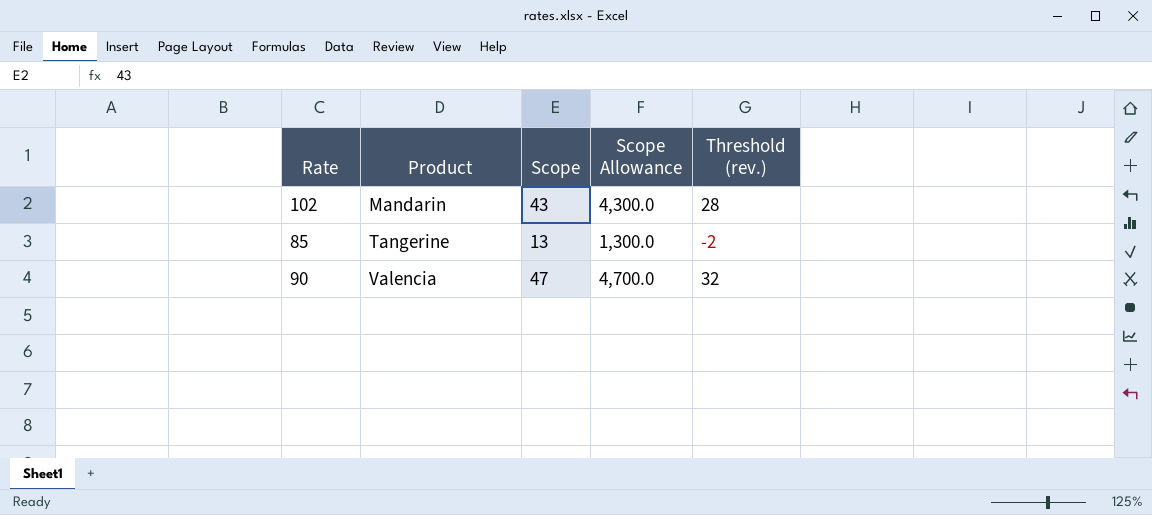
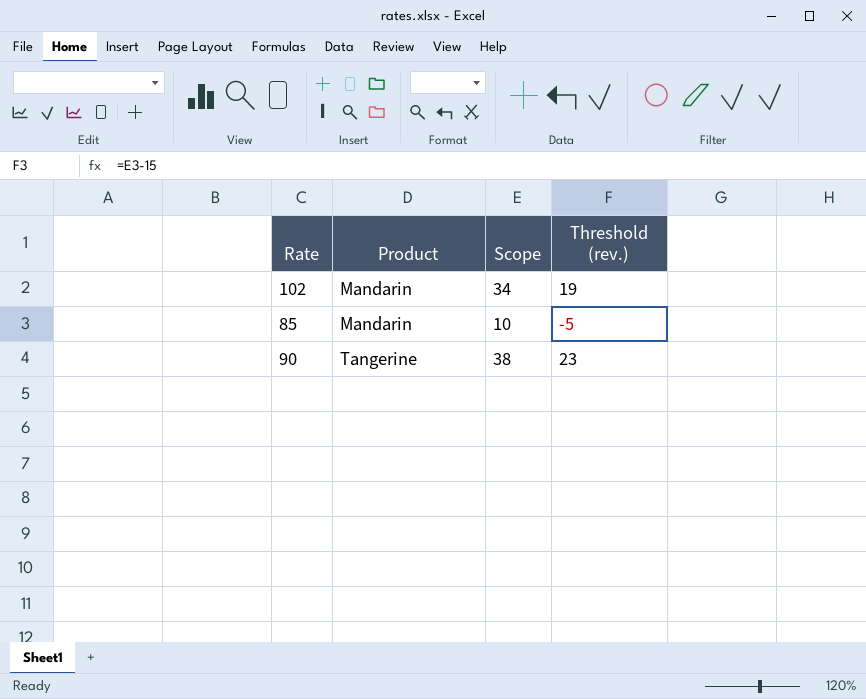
column Scope Allowance | formula: [Scope] * 100 -> none
102 | Scope: 43 -> 34
102 | Threshold (rev.): 28 -> 19
85 | Product: Tangerine -> Mandarin
85 | Scope: 13 -> 10
85 | Threshold (rev.): -2 -> -5
90 | Product: Valencia -> Tangerine
90 | Scope: 47 -> 38
90 | Threshold (rev.): 32 -> 23

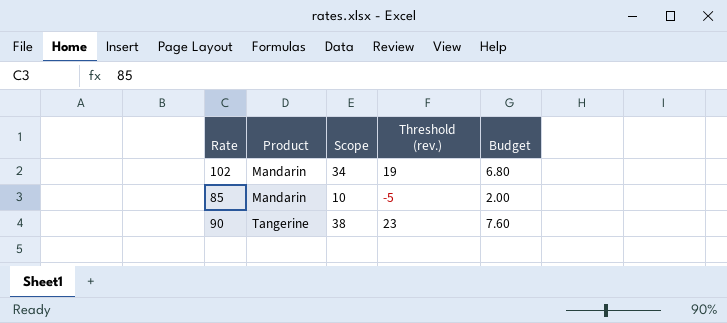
column Budget | formula: none -> [Scope] * 0.2

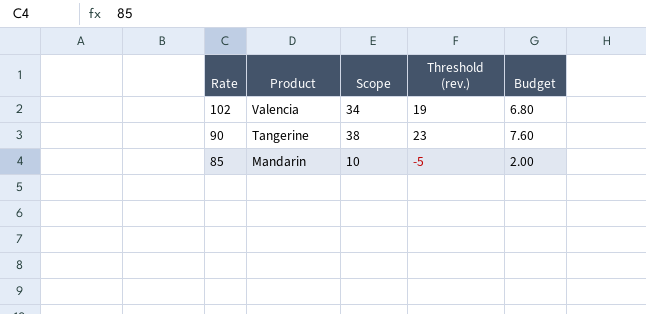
row order: Product ascending -> Rate descending
102 | Product: Mandarin -> Valencia

